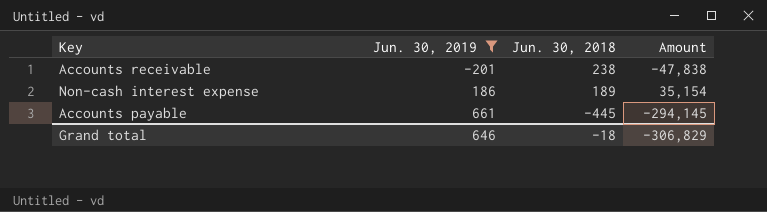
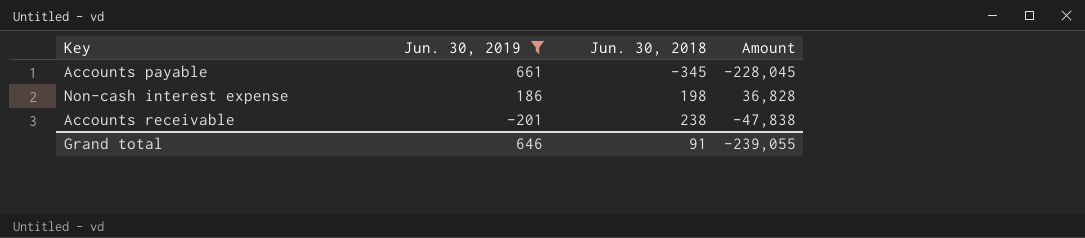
row order: Jun. 30, 2019 ascending -> Jun. 30, 2019 descending
Accounts payable | Jun. 30, 2018: -445 -> -345
Accounts payable | Amount: -294,145 -> -228,045
Non-cash interest expense | Jun. 30, 2018: 189 -> 198
Non-cash interest expense | Amount: 35,154 -> 36,828
Grand total | Jun. 30, 2018: -18 -> 91
Grand total | Amount: -306,829 -> -239,055

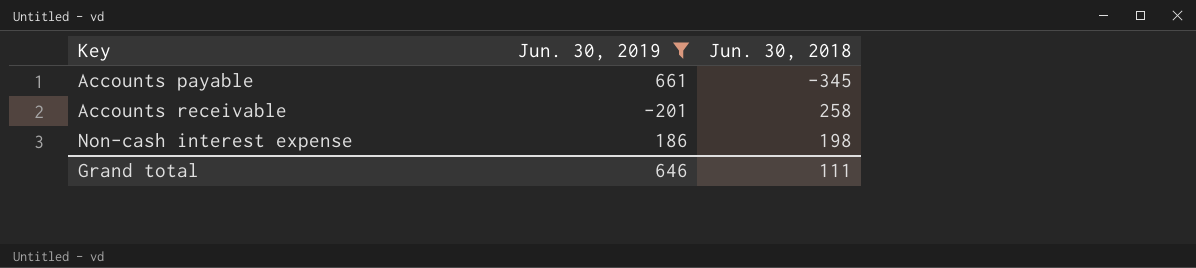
row order: Jun. 30, 2019 descending -> Key ascending
column Amount | formula: [Jun. 30, 2019] * [Jun. 30, 2018] -> none
Accounts receivable | Jun. 30, 2018: 238 -> 258
Grand total | Jun. 30, 2018: 91 -> 111

